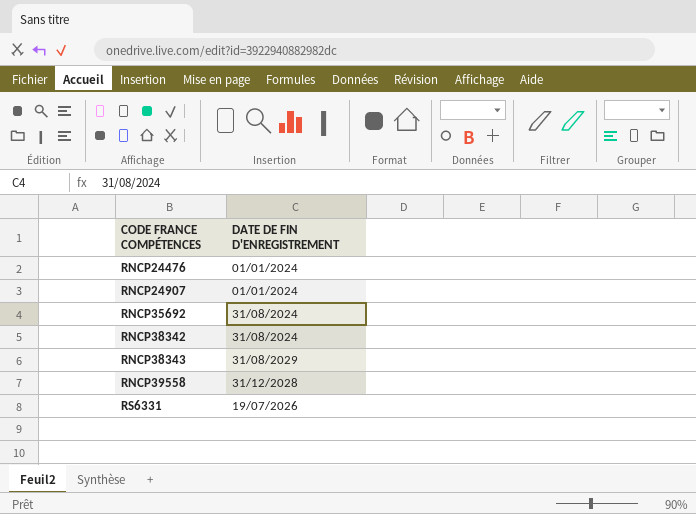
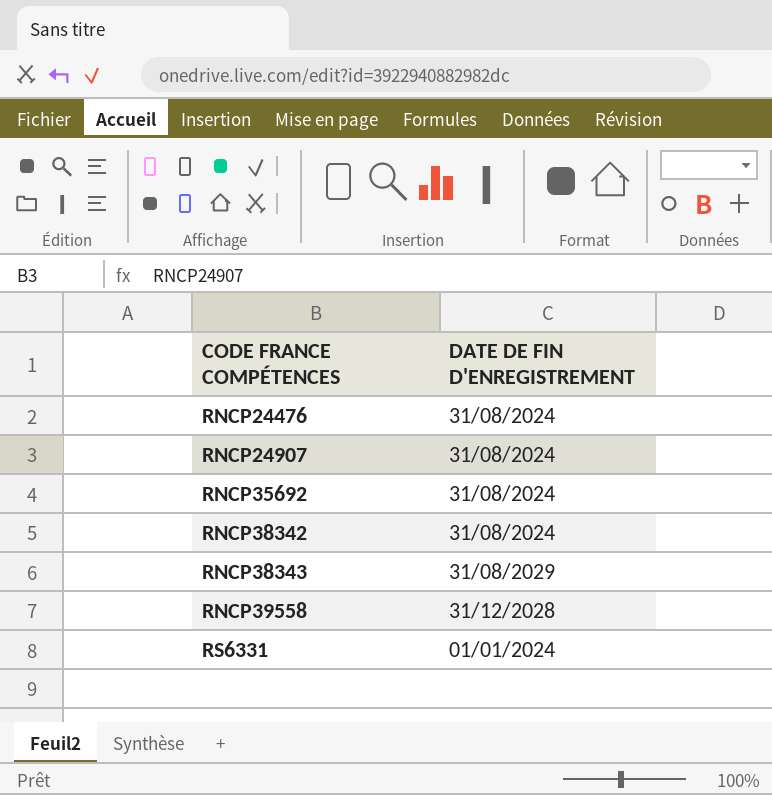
RNCP24476 | DATE DE FIN D'ENREGISTREMENT: 01/01/2024 -> 31/08/2024
RNCP24907 | DATE DE FIN D'ENREGISTREMENT: 01/01/2024 -> 31/08/2024
RS6331 | DATE DE FIN D'ENREGISTREMENT: 19/07/2026 -> 01/01/2024

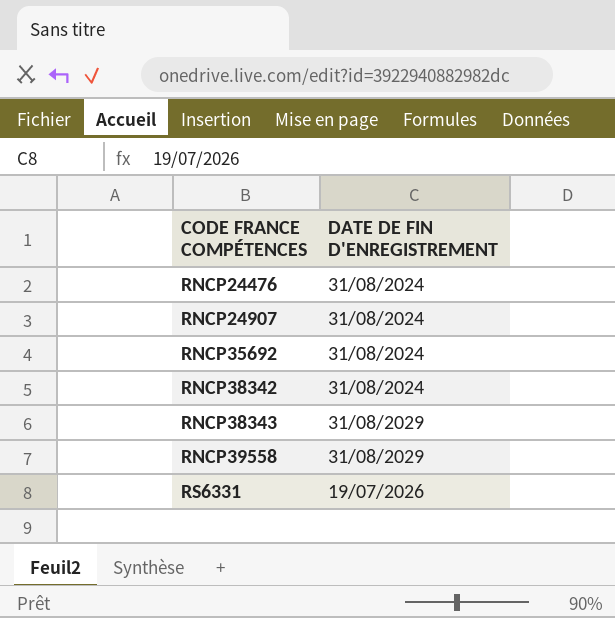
RNCP39558 | DATE DE FIN D'ENREGISTREMENT: 31/12/2028 -> 31/08/2029
RS6331 | DATE DE FIN D'ENREGISTREMENT: 01/01/2024 -> 19/07/2026

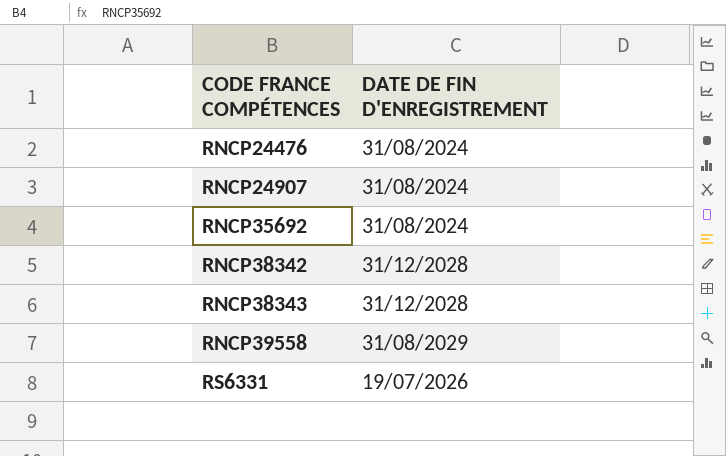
RNCP38342 | DATE DE FIN D'ENREGISTREMENT: 31/08/2024 -> 31/12/2028
RNCP38343 | DATE DE FIN D'ENREGISTREMENT: 31/08/2029 -> 31/12/2028

